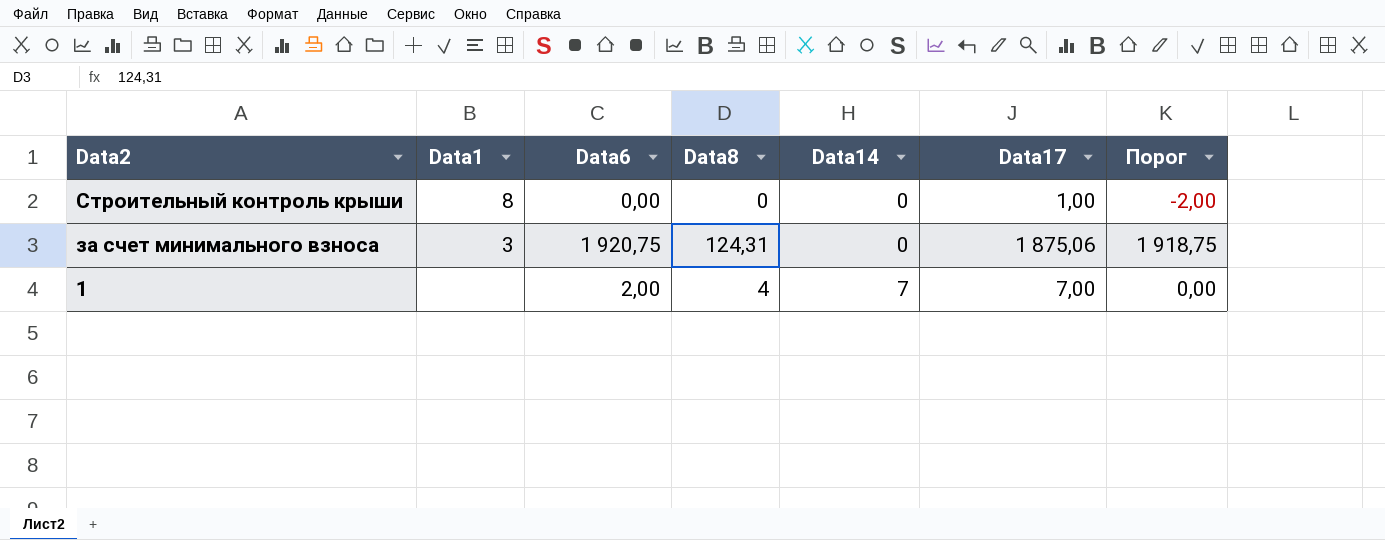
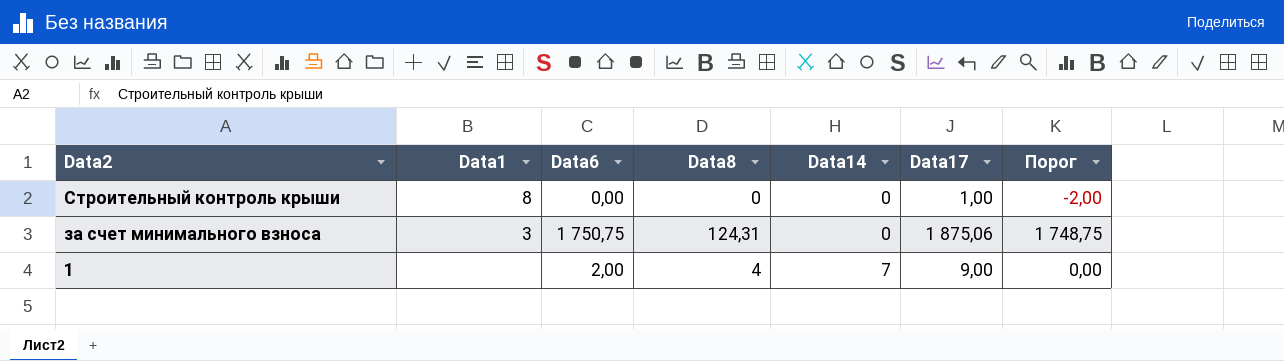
за счет минимального взноса | Data6: 1 920,75 -> 1 750,75
за счет минимального взноса | Порог: 1 918,75 -> 1 748,75
1 | Data17: 7,00 -> 9,00

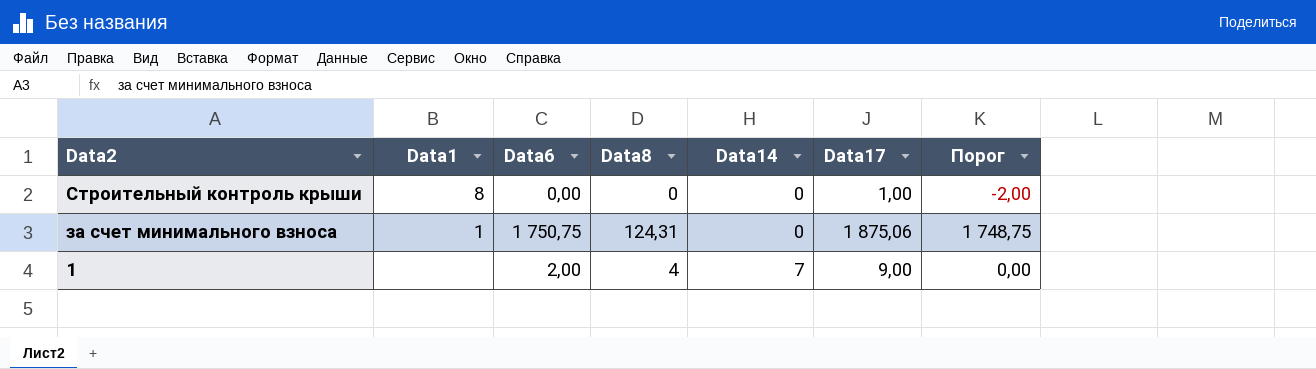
за счет минимального взноса | Data1: 3 -> 1

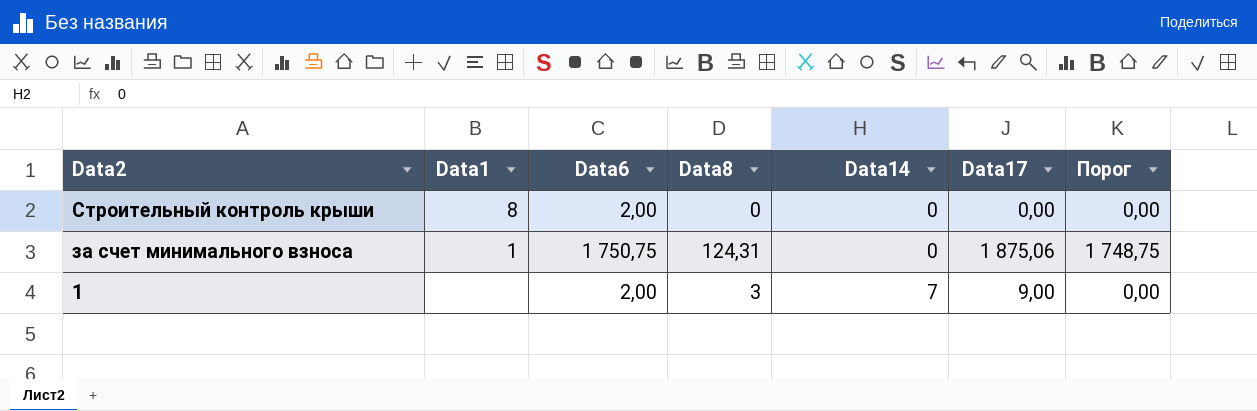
Строительный контроль крыши | Data6: 0,00 -> 2,00
Строительный контроль крыши | Data17: 1,00 -> 0,00
Строительный контроль крыши | Порог: -2,00 -> 0,00
1 | Data8: 4 -> 3

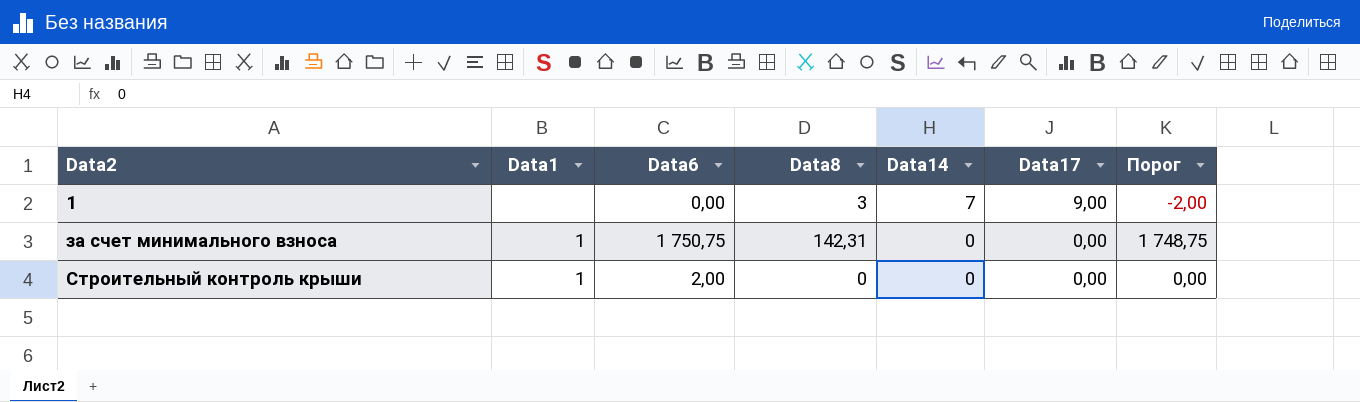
row order: Data2 descending -> Data2 ascending
1 | Data6: 2,00 -> 0,00
1 | Порог: 0,00 -> -2,00
за счет минимального взноса | Data8: 124,31 -> 142,31
за счет минимального взноса | Data17: 1 875,06 -> 0,00
Строительный контроль крыши | Data1: 8 -> 1

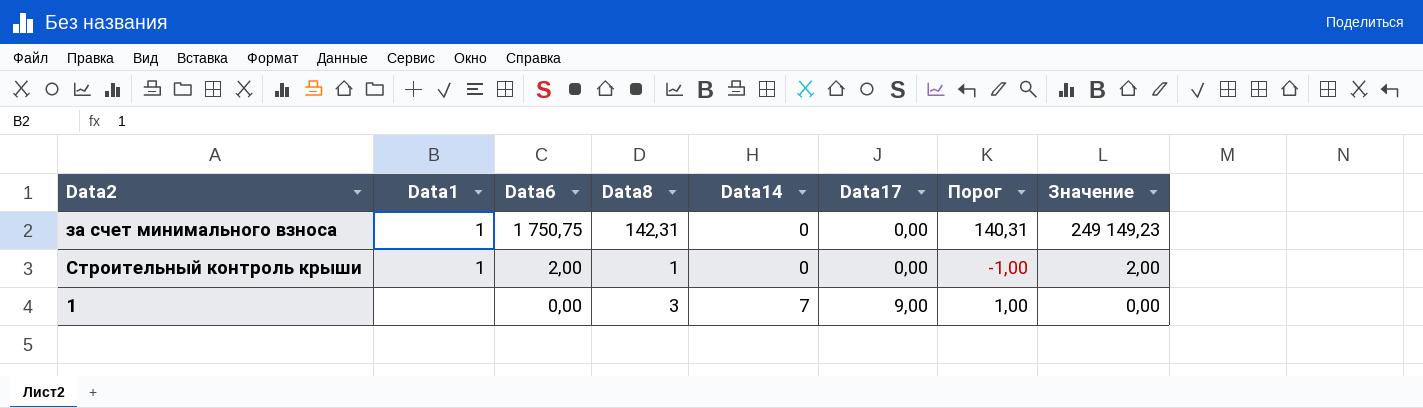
row order: Data2 ascending -> Data6 descending
column Порог | formula: [Data6] - 2 -> [Data8] - 2
column Значение | formula: none -> [Data6] * [Data8]
Строительный контроль крыши | Data8: 0 -> 1

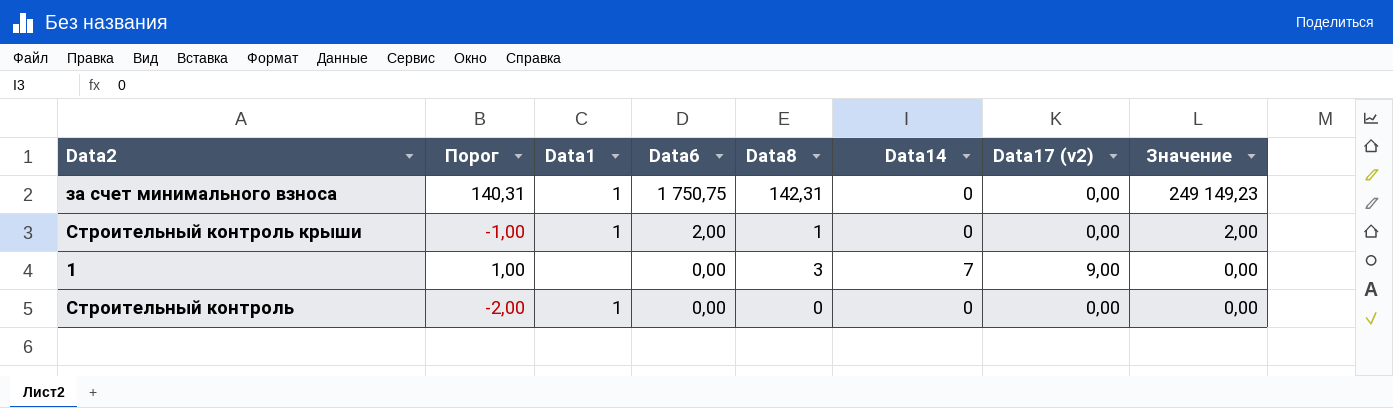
column Порог | position: 7 -> 2
column name: Data17 -> Data17 (v2)
row Строительный контроль: none -> -2,00 | 1 | 0,00 | 0 | 0 | 0,00 | 0,00

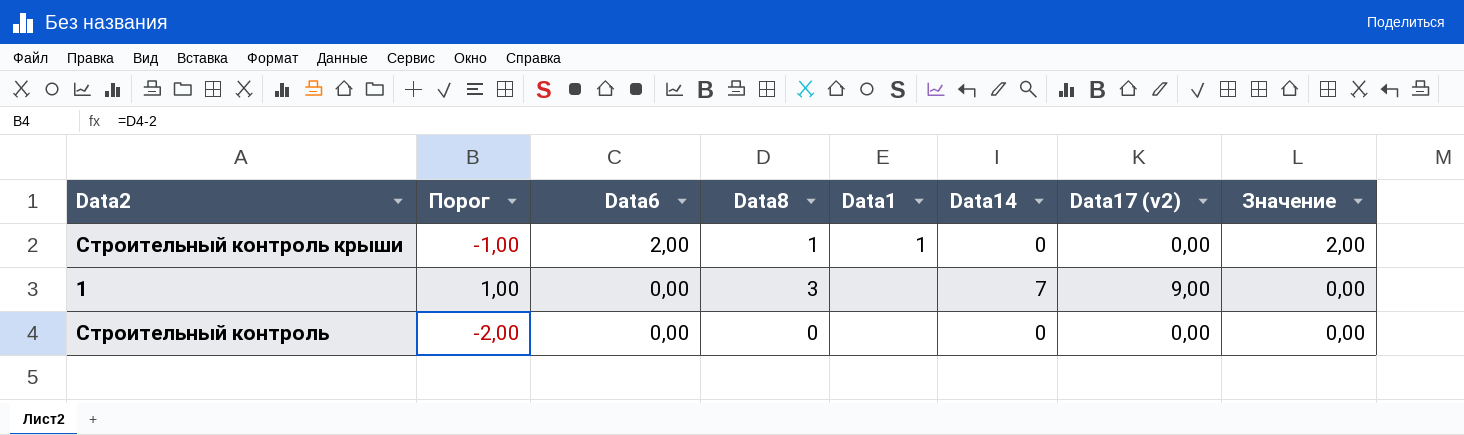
column Data1 | position: 3 -> 5
row за счет минимального взноса: 140,31 | 1 | 1 750,75 | 142,31 | 0 | 0,00 | 249 149,23 -> none
Строительный контроль | Data1: 1 -> none

